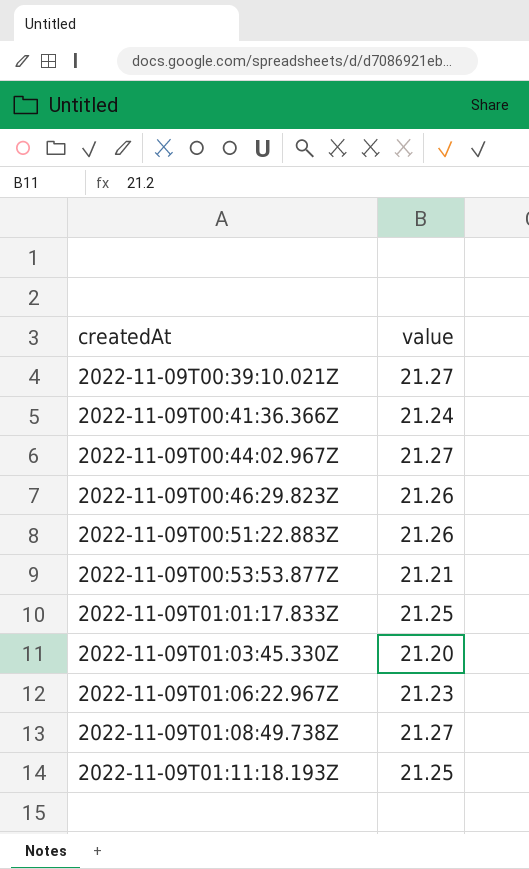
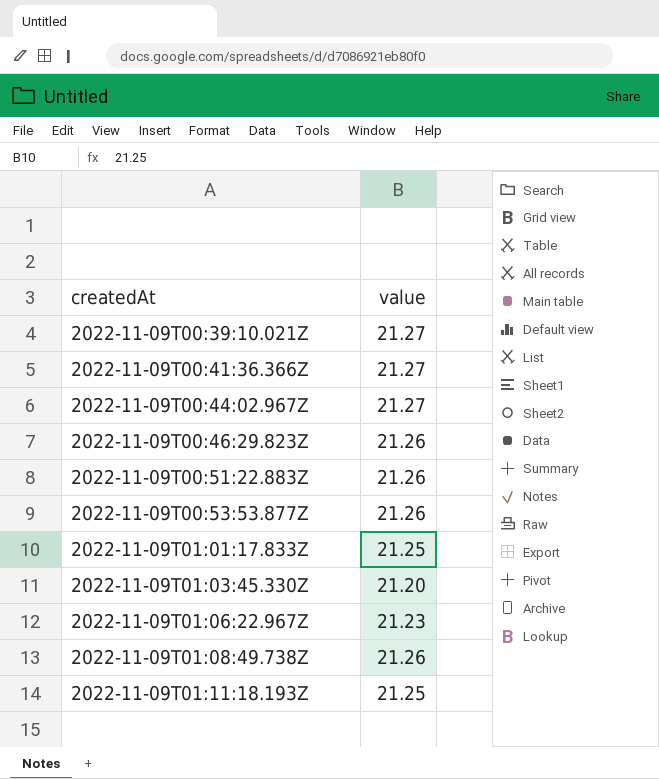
2022-11-09T00:41:36.366Z | value: 21.24 -> 21.27
2022-11-09T00:53:53.877Z | value: 21.21 -> 21.26
2022-11-09T01:08:49.738Z | value: 21.27 -> 21.26

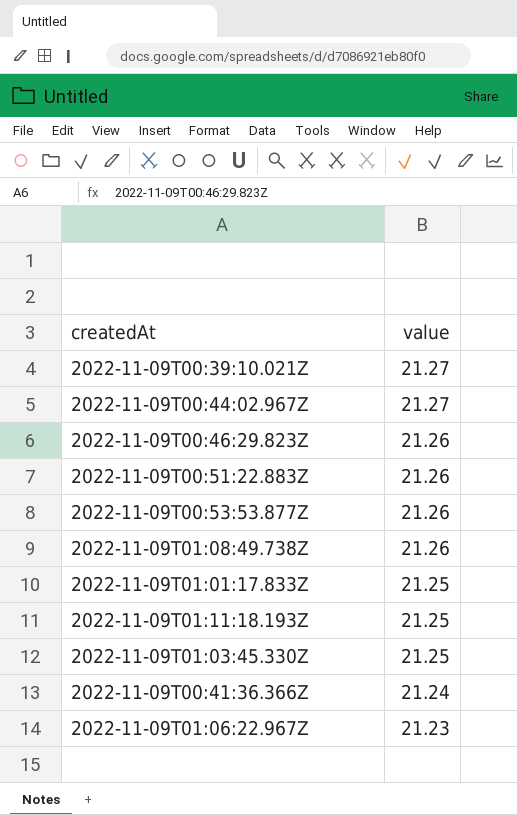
row order: createdAt ascending -> value descending
2022-11-09T01:03:45.330Z | value: 21.20 -> 21.25
2022-11-09T00:41:36.366Z | value: 21.27 -> 21.24

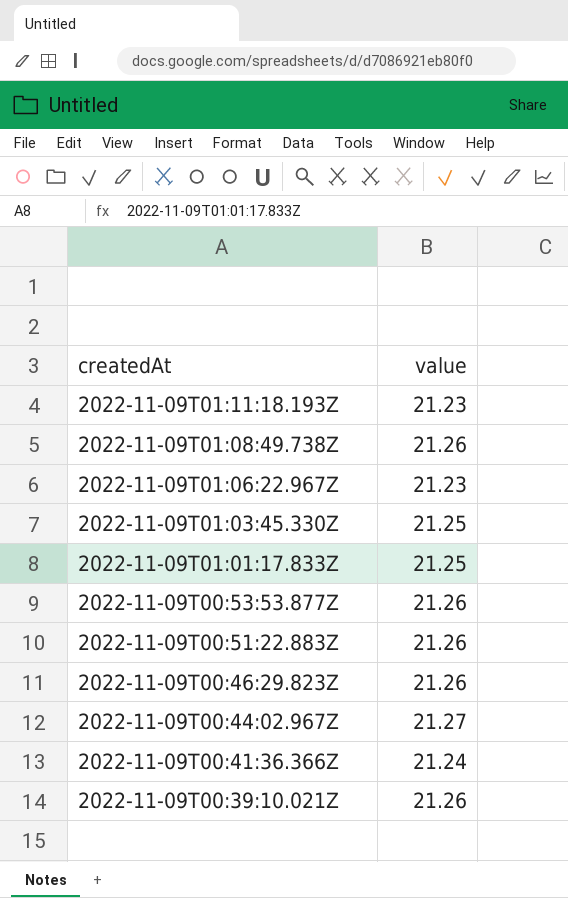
row order: value descending -> createdAt descending
2022-11-09T01:11:18.193Z | value: 21.25 -> 21.23
2022-11-09T00:39:10.021Z | value: 21.27 -> 21.26

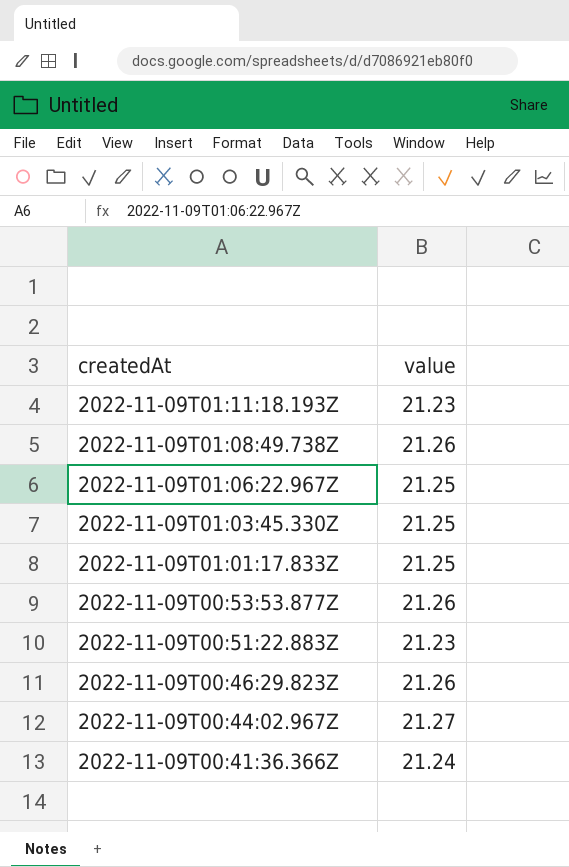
row 2022-11-09T00:39:10.021Z: 21.26 -> none
2022-11-09T01:06:22.967Z | value: 21.23 -> 21.25
2022-11-09T00:51:22.883Z | value: 21.26 -> 21.23

